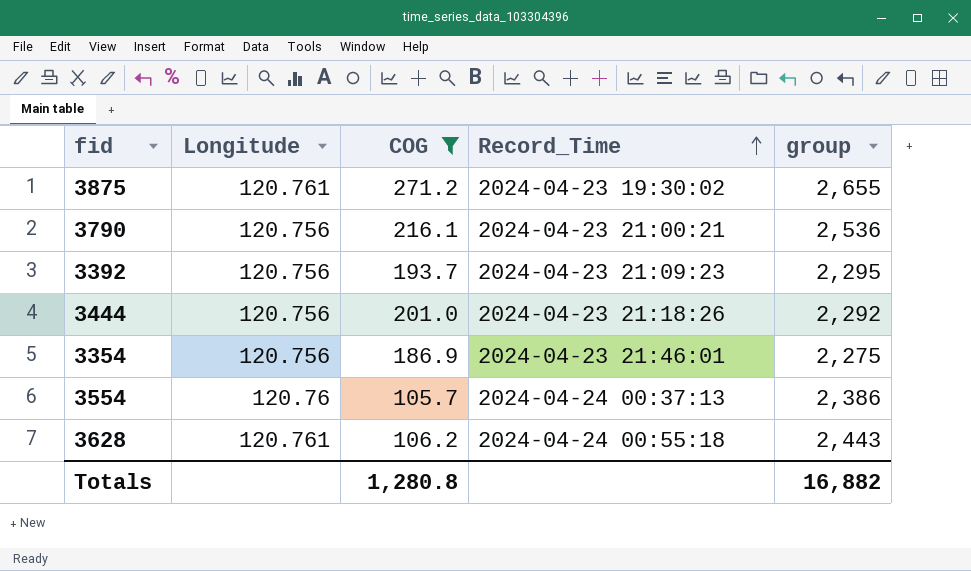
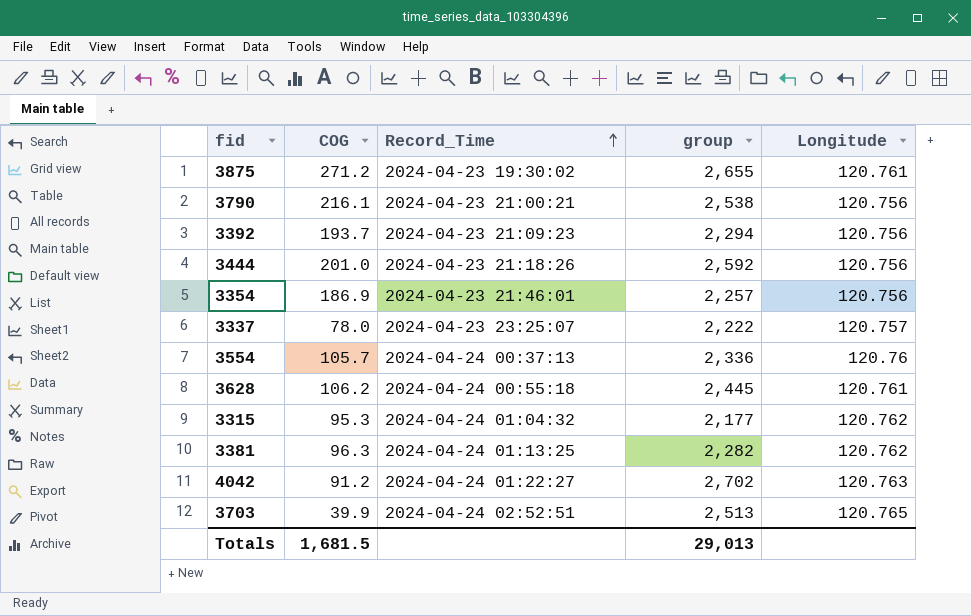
filter: COG >= 105.7 -> none
column Longitude | position: 2 -> 5
3790 | group: 2,536 -> 2,538
3392 | group: 2,295 -> 2,294
3444 | group: 2,292 -> 2,592
3354 | group: 2,275 -> 2,257
3554 | group: 2,386 -> 2,336
3628 | group: 2,443 -> 2,445
Totals | COG: 1,280.8 -> 1,681.5
Totals | group: 16,882 -> 29,013

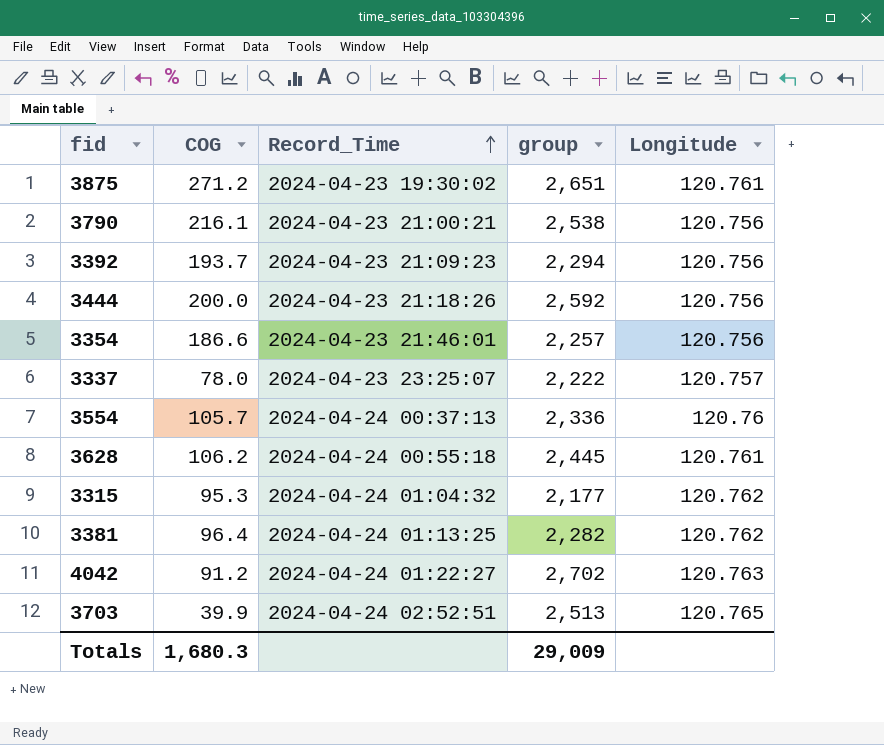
3875 | group: 2,655 -> 2,651
3444 | COG: 201.0 -> 200.0
3354 | COG: 186.9 -> 186.6
3381 | COG: 96.3 -> 96.4
Totals | COG: 1,681.5 -> 1,680.3
Totals | group: 29,013 -> 29,009

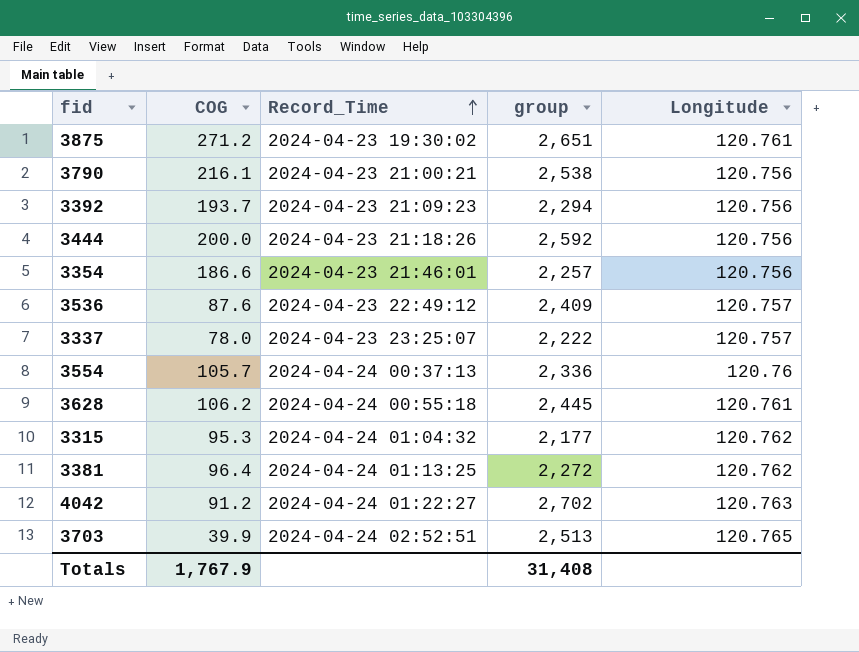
row 3536: none -> 87.6 | 2024-04-23 22:49:12 | 2,409 | 120.757
3381 | group: 2,282 -> 2,272
Totals | COG: 1,680.3 -> 1,767.9
Totals | group: 29,009 -> 31,408

